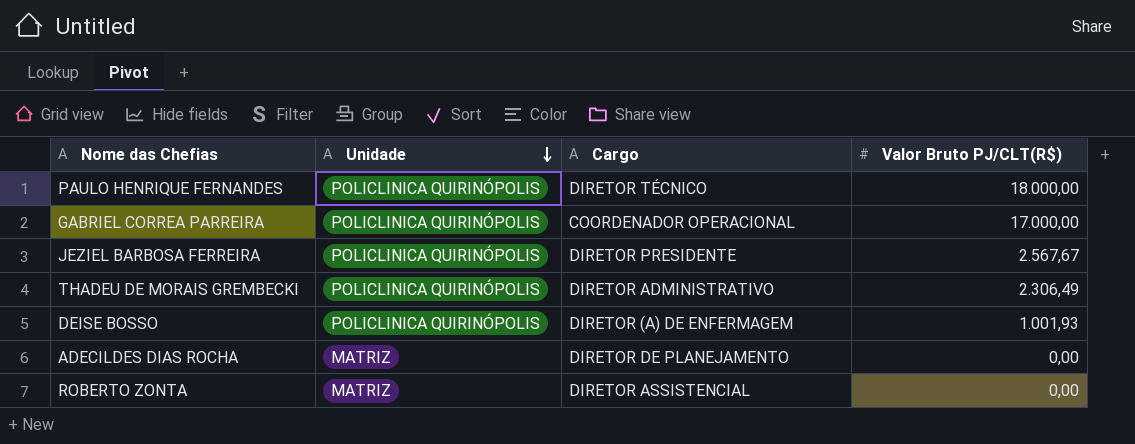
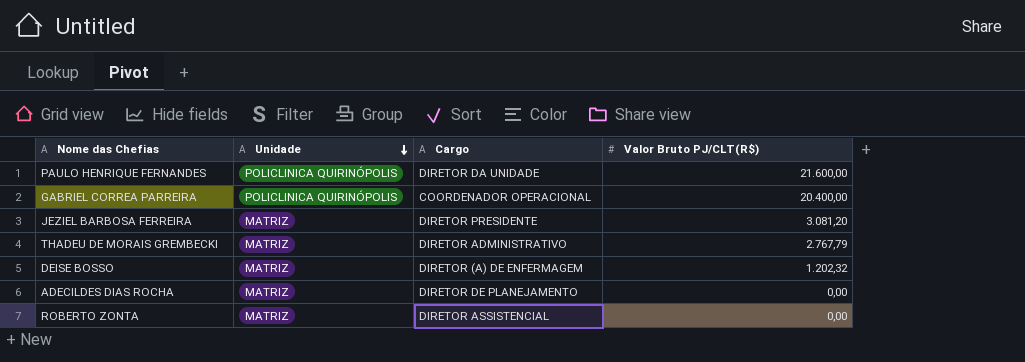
PAULO HENRIQUE FERNANDES | Cargo: DIRETOR TÉCNICO -> DIRETOR DA UNIDADE
PAULO HENRIQUE FERNANDES | Valor Bruto PJ/CLT(R$): 18.000,00 -> 21.600,00
GABRIEL CORREA PARREIRA | Valor Bruto PJ/CLT(R$): 17.000,00 -> 20.400,00
JEZIEL BARBOSA FERREIRA | Unidade: POLICLINICA QUIRINÓPOLIS -> MATRIZ
JEZIEL BARBOSA FERREIRA | Valor Bruto PJ/CLT(R$): 2.567,67 -> 3.081,20
THADEU DE MORAIS GREMBECKI | Unidade: POLICLINICA QUIRINÓPOLIS -> MATRIZ
THADEU DE MORAIS GREMBECKI | Valor Bruto PJ/CLT(R$): 2.306,49 -> 2.767,79
DEISE BOSSO | Unidade: POLICLINICA QUIRINÓPOLIS -> MATRIZ
DEISE BOSSO | Valor Bruto PJ/CLT(R$): 1.001,93 -> 1.202,32

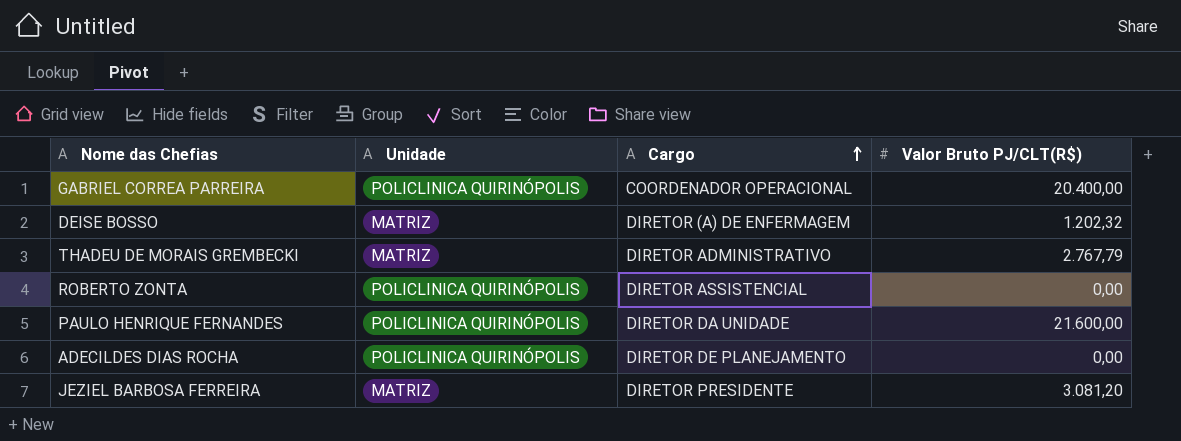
row order: Unidade descending -> Cargo ascending
ROBERTO ZONTA | Unidade: MATRIZ -> POLICLINICA QUIRINÓPOLIS
ADECILDES DIAS ROCHA | Unidade: MATRIZ -> POLICLINICA QUIRINÓPOLIS

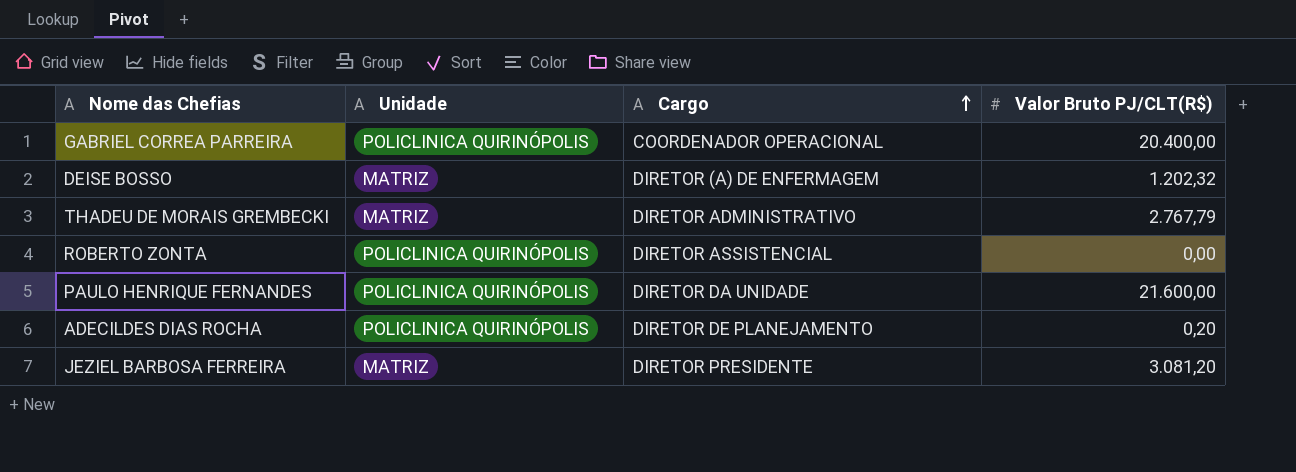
ADECILDES DIAS ROCHA | Valor Bruto PJ/CLT(R$): 0,00 -> 0,20

